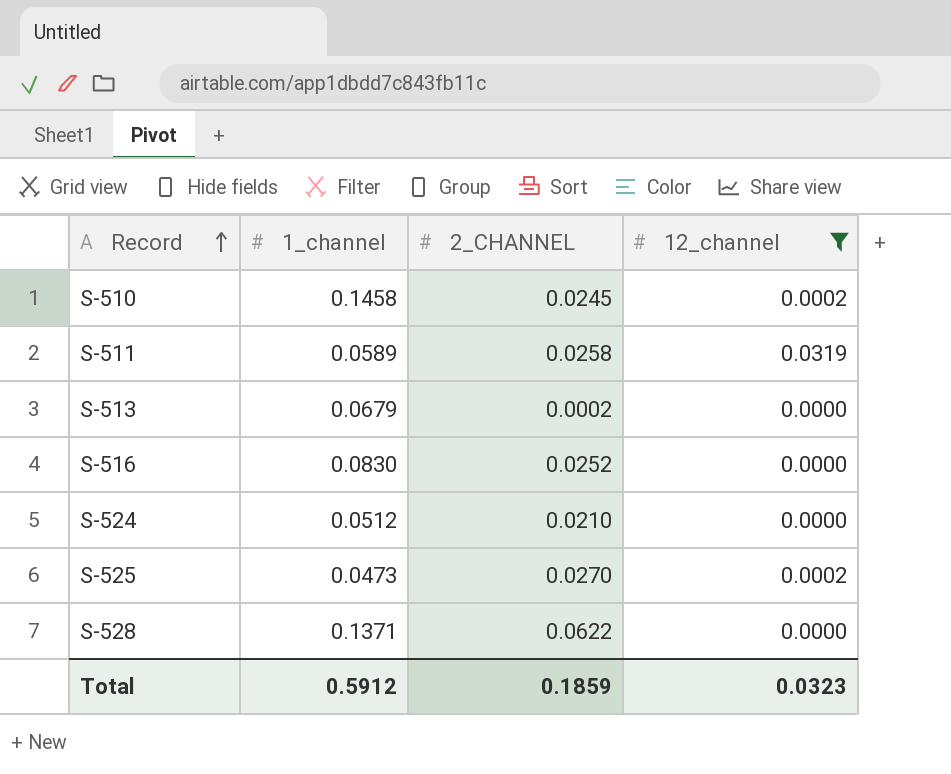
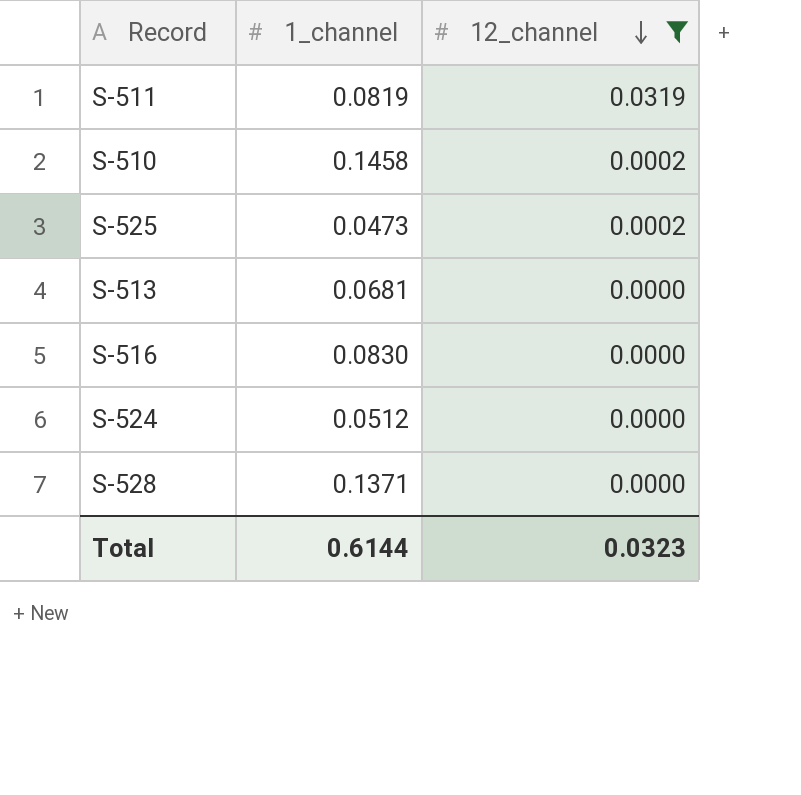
row order: Record ascending -> 12_channel descending
column 2_CHANNEL | position: 3 -> none
S-511 | 1_channel: 0.0589 -> 0.0819
S-513 | 1_channel: 0.0679 -> 0.0681
Total | 1_channel: 0.5912 -> 0.6144

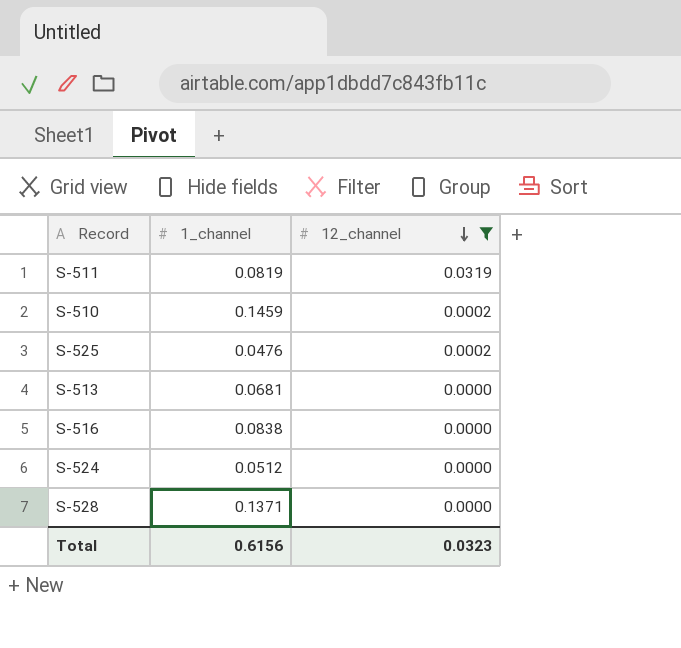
S-510 | 1_channel: 0.1458 -> 0.1459
S-525 | 1_channel: 0.0473 -> 0.0476
S-516 | 1_channel: 0.0830 -> 0.0838
Total | 1_channel: 0.6144 -> 0.6156

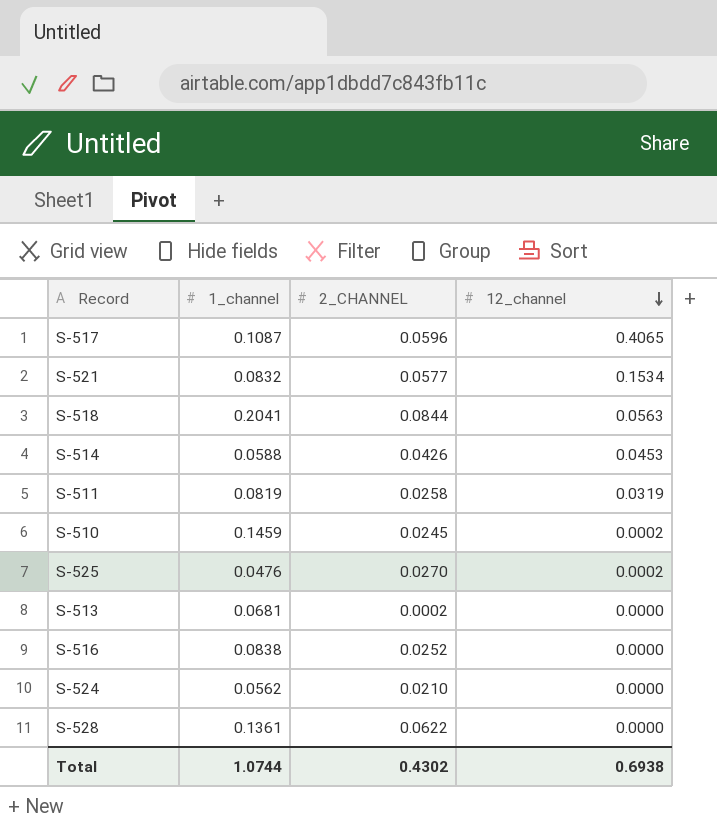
filter: 12_channel <= 0.0319 -> none
column 2_CHANNEL | position: none -> 3
S-524 | 1_channel: 0.0512 -> 0.0562
S-528 | 1_channel: 0.1371 -> 0.1361
Total | 1_channel: 0.6156 -> 1.0744
Total | 12_channel: 0.0323 -> 0.6938

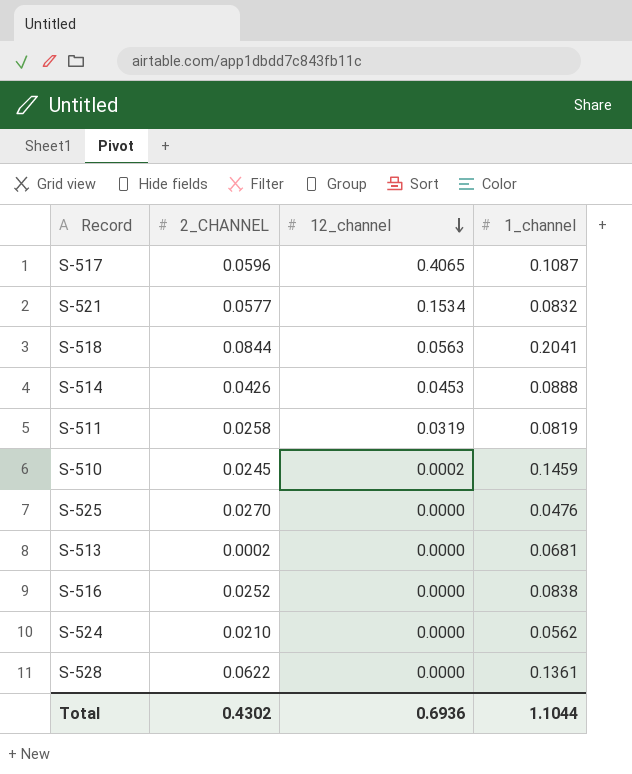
column 1_channel | position: 2 -> 4
S-514 | 1_channel: 0.0588 -> 0.0888
S-525 | 12_channel: 0.0002 -> 0.0000
Total | 12_channel: 0.6938 -> 0.6936
Total | 1_channel: 1.0744 -> 1.1044

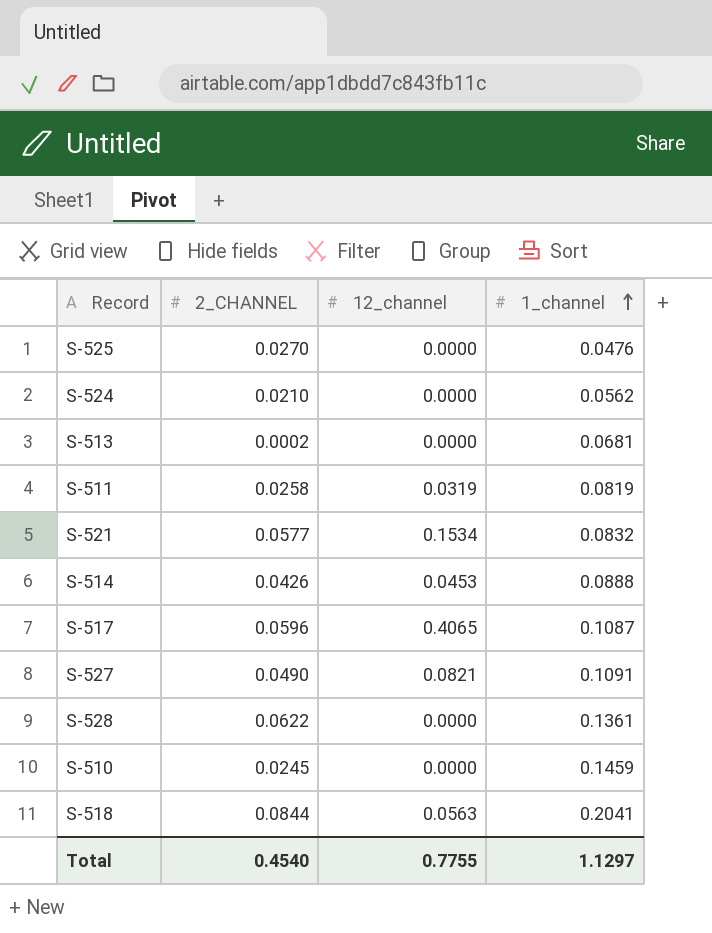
row order: 12_channel descending -> 1_channel ascending
row S-516: 0.0252 | 0.0000 | 0.0838 -> none
row S-527: none -> 0.0490 | 0.0821 | 0.1091
S-510 | 12_channel: 0.0002 -> 0.0000
Total | 2_CHANNEL: 0.4302 -> 0.4540
Total | 12_channel: 0.6936 -> 0.7755
Total | 1_channel: 1.1044 -> 1.1297

